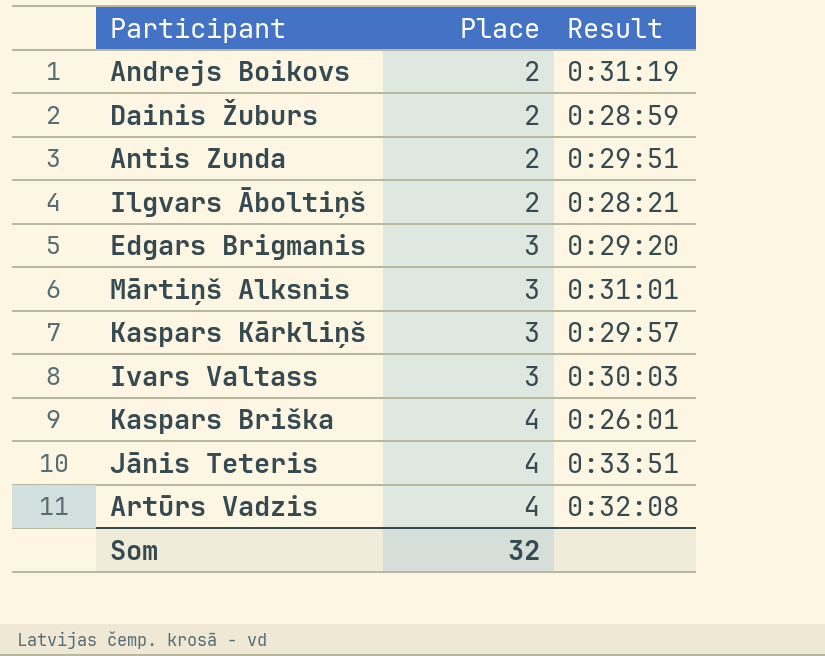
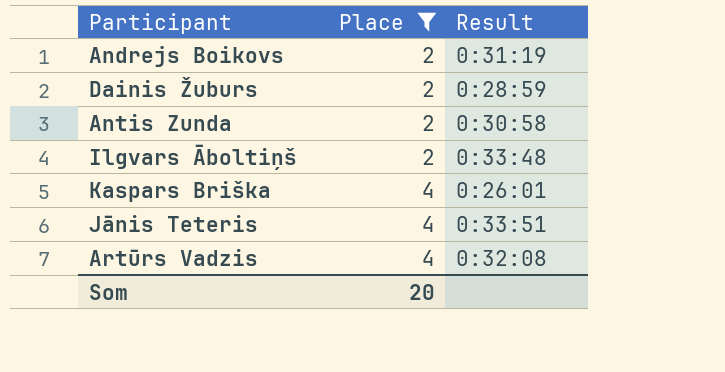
filter: none -> Place != 3
Antis Zunda | Result: 0:29:51 -> 0:30:58
Ilgvars Āboltiņš | Result: 0:28:21 -> 0:33:48
Som | Place: 32 -> 20

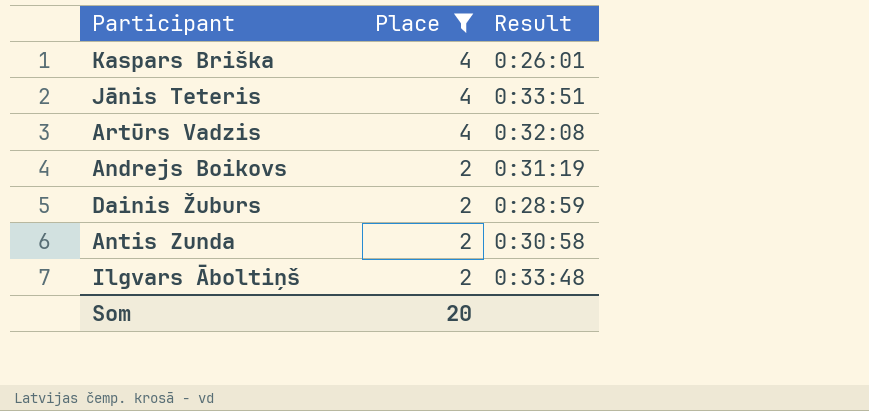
row order: Place ascending -> Place descending

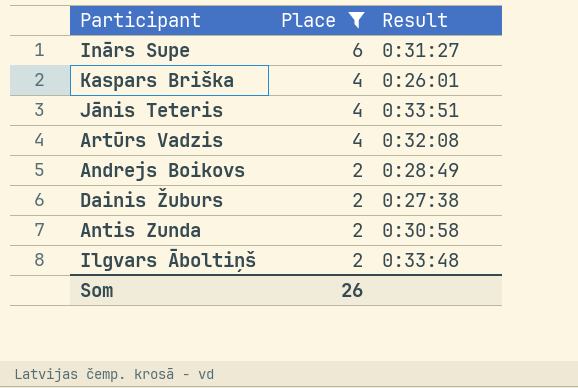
row Inārs Supe: none -> 6 | 0:31:27
Andrejs Boikovs | Result: 0:31:19 -> 0:28:49
Dainis Žuburs | Result: 0:28:59 -> 0:27:38
Som | Place: 20 -> 26

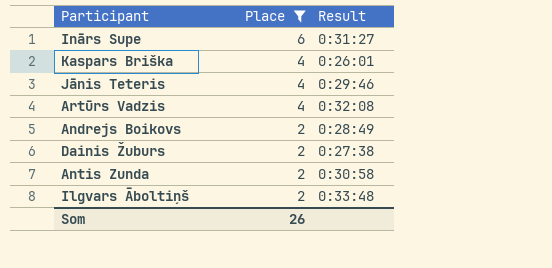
Jānis Teteris | Result: 0:33:51 -> 0:29:46

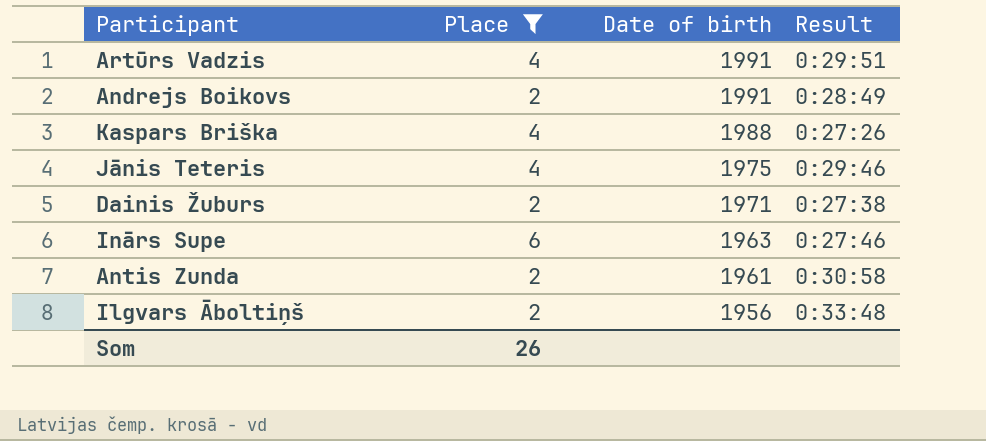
row order: Place descending -> Date of birth descending
column Date of birth | position: none -> 3
Artūrs Vadzis | Result: 0:32:08 -> 0:29:51
Kaspars Briška | Result: 0:26:01 -> 0:27:26
Inārs Supe | Result: 0:31:27 -> 0:27:46

